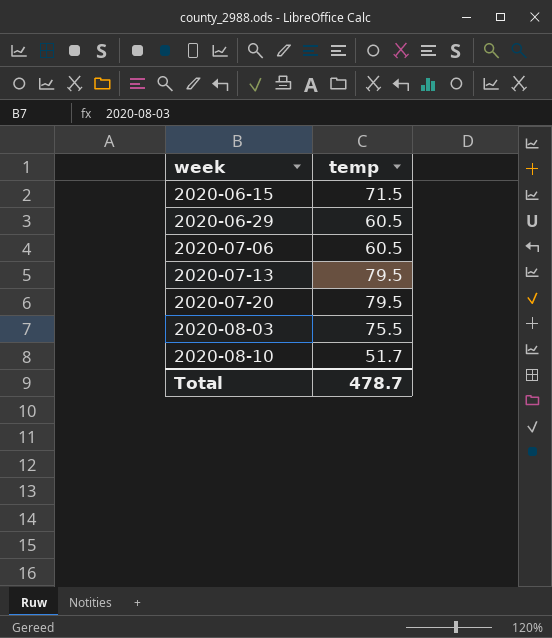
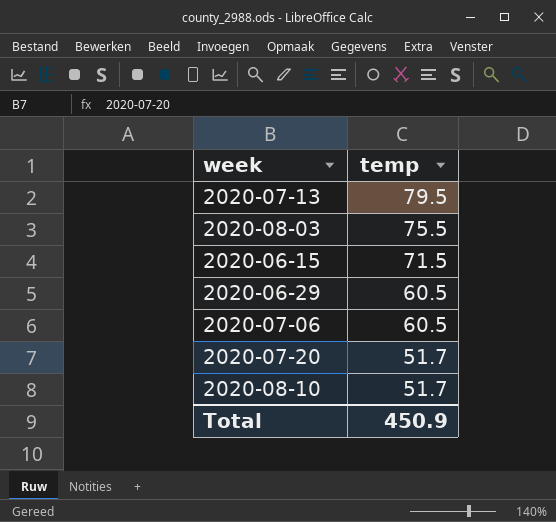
row order: week ascending -> temp descending
2020-07-20 | temp: 79.5 -> 51.7
Total | temp: 478.7 -> 450.9

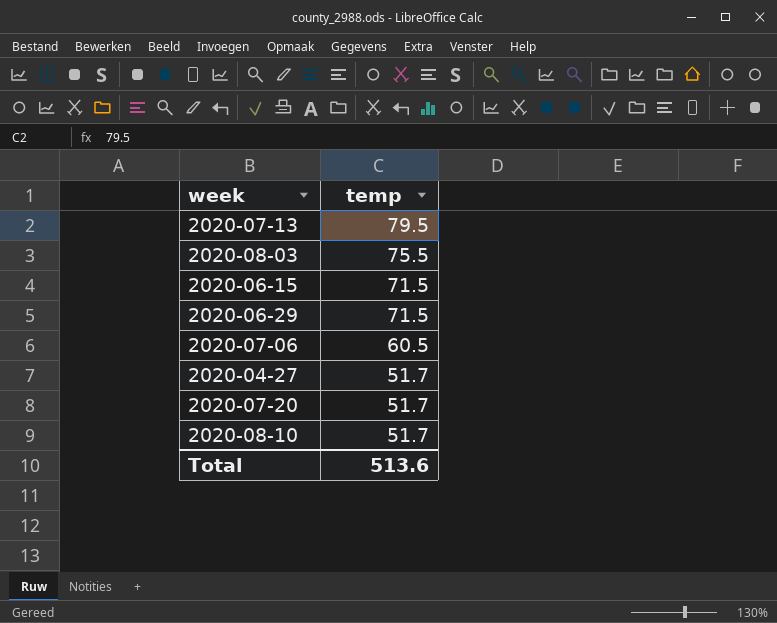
2020-06-29 | temp: 60.5 -> 71.5
row 2020-04-27: none -> 51.7
Total | temp: 450.9 -> 513.6

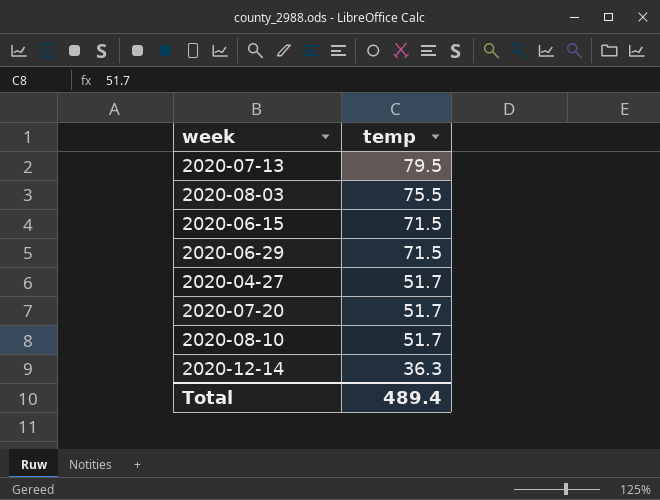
row 2020-07-06: 60.5 -> none
row 2020-12-14: none -> 36.3
Total | temp: 513.6 -> 489.4

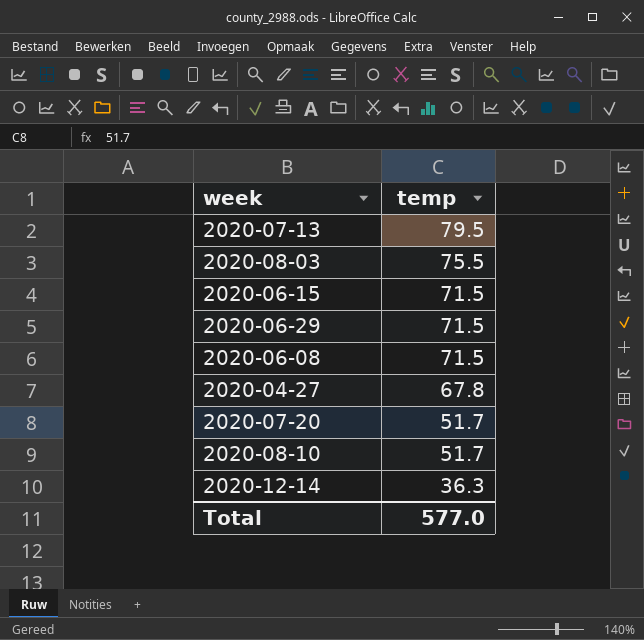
row 2020-06-08: none -> 71.5
2020-04-27 | temp: 51.7 -> 67.8
Total | temp: 489.4 -> 577.0

